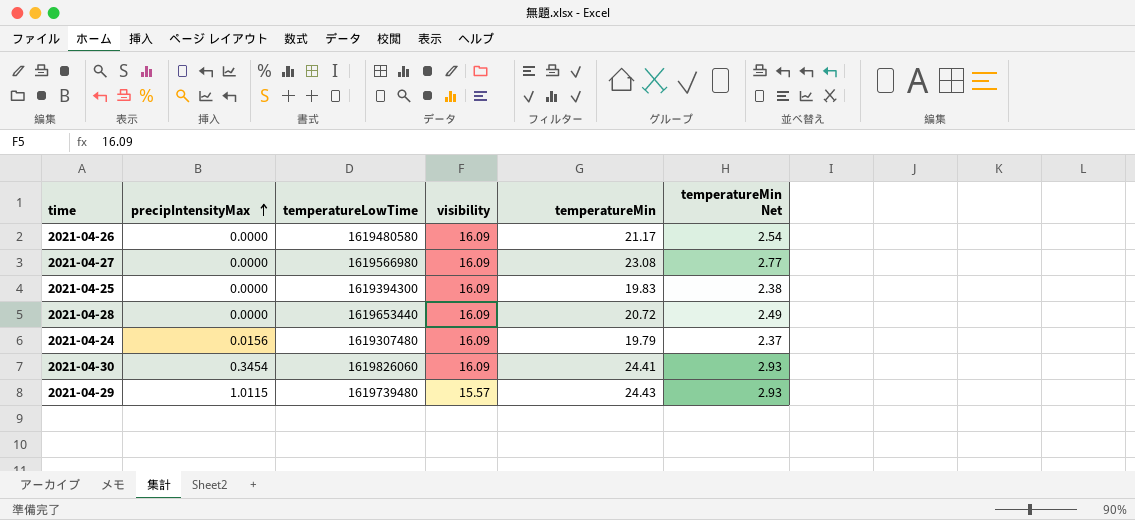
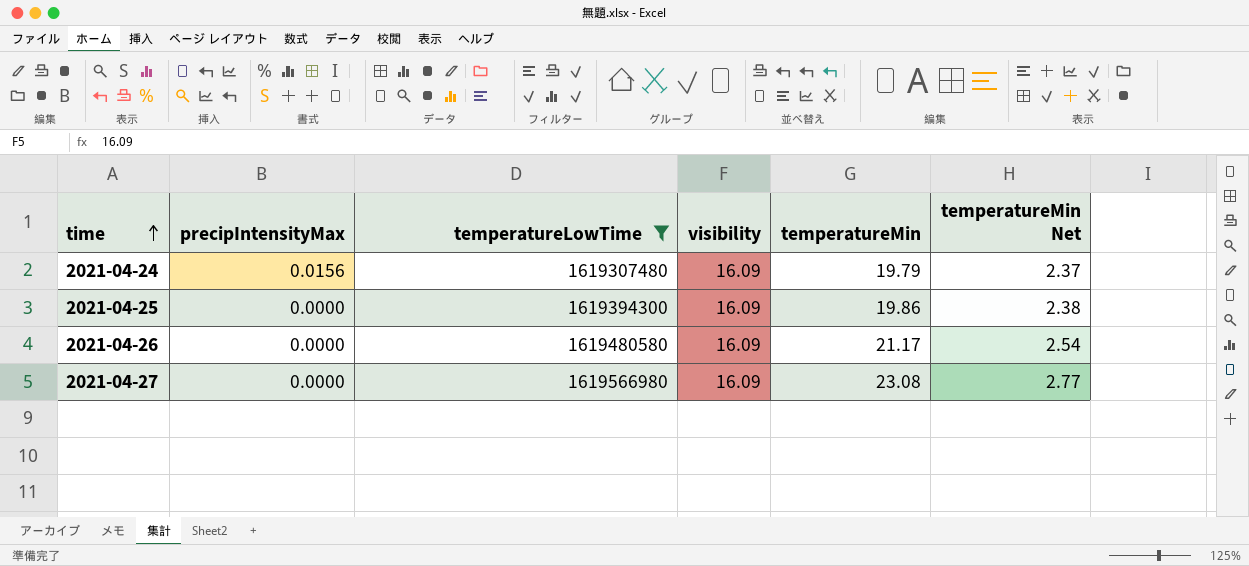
filter: none -> temperatureLowTime <= 1619566980
row order: precipIntensityMax ascending -> time ascending
2021-04-25 | temperatureMin: 19.83 -> 19.86

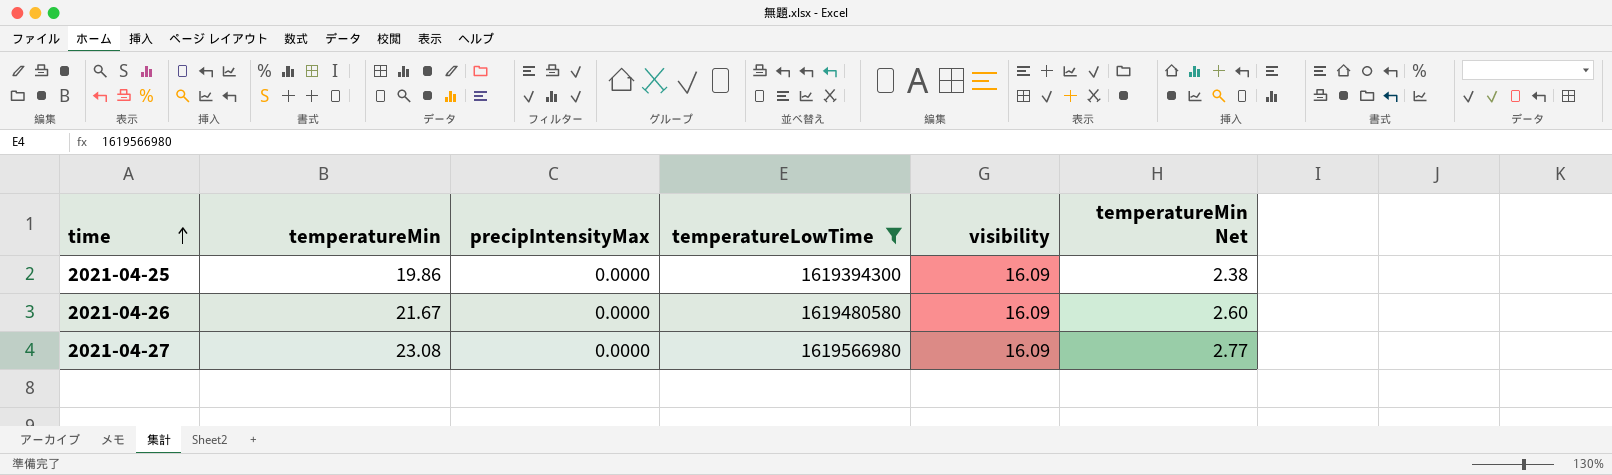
column temperatureMin | position: 5 -> 2
row 2021-04-24: 0.0156 | 1619307480 | 16.09 | 19.79 | 2.37 -> none
2021-04-26 | temperatureMin: 21.17 -> 21.67
2021-04-26 | temperatureMin Net: 2.54 -> 2.60

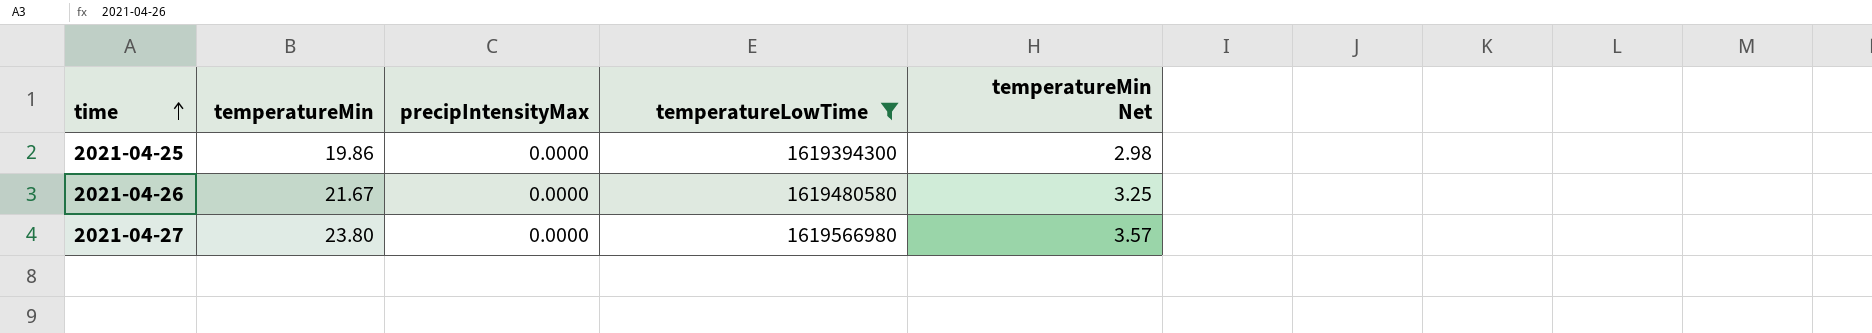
column visibility | position: 5 -> none
column temperatureMin Net | formula: [temperatureMin] * 0.12 -> [temperatureMin] * 0.15
2021-04-27 | temperatureMin: 23.08 -> 23.80

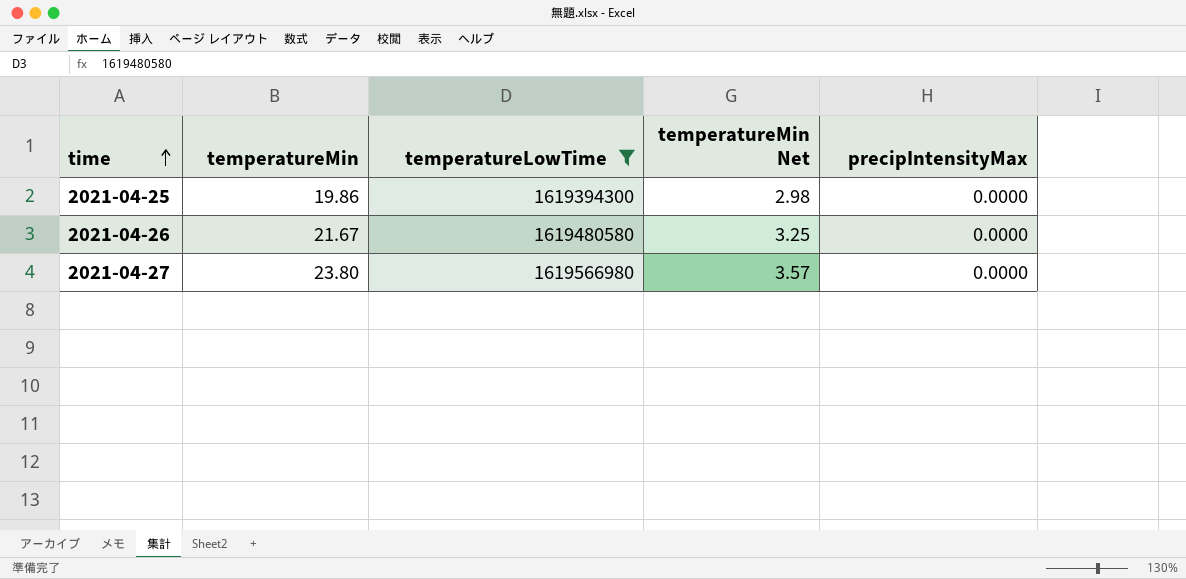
column precipIntensityMax | position: 3 -> 5

